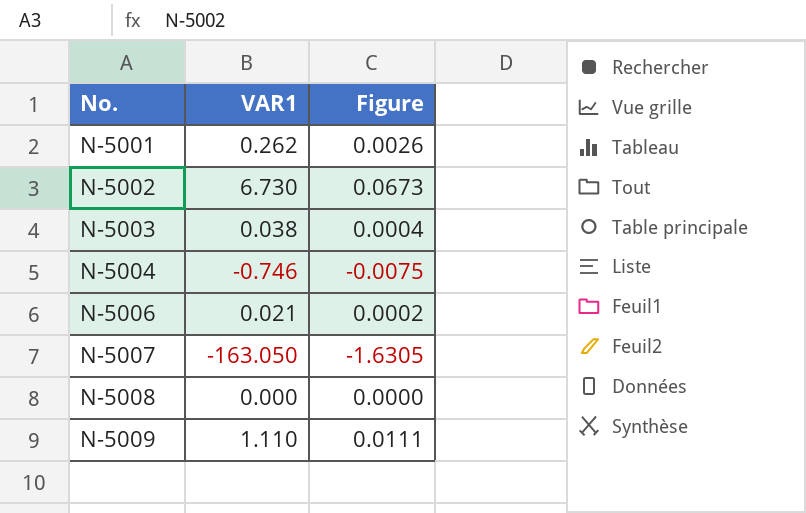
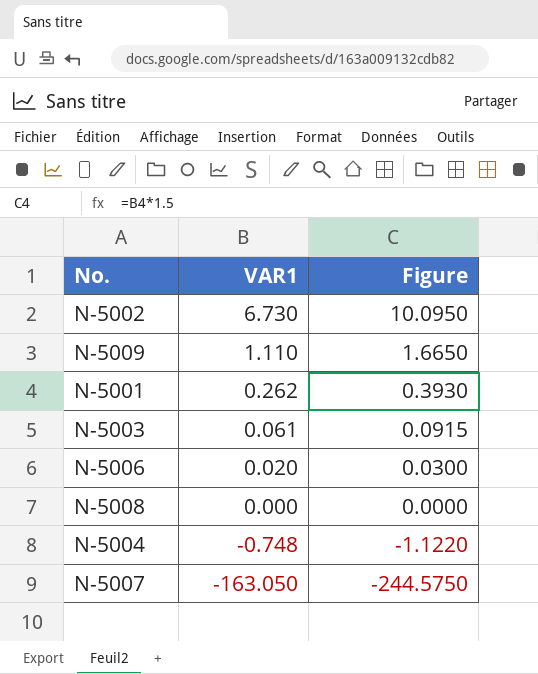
row order: No. ascending -> VAR1 descending
column Figure | formula: [VAR1] * 0.01 -> [VAR1] * 1.5
N-5003 | VAR1: 0.038 -> 0.061
N-5006 | VAR1: 0.021 -> 0.020
N-5004 | VAR1: -0.746 -> -0.748

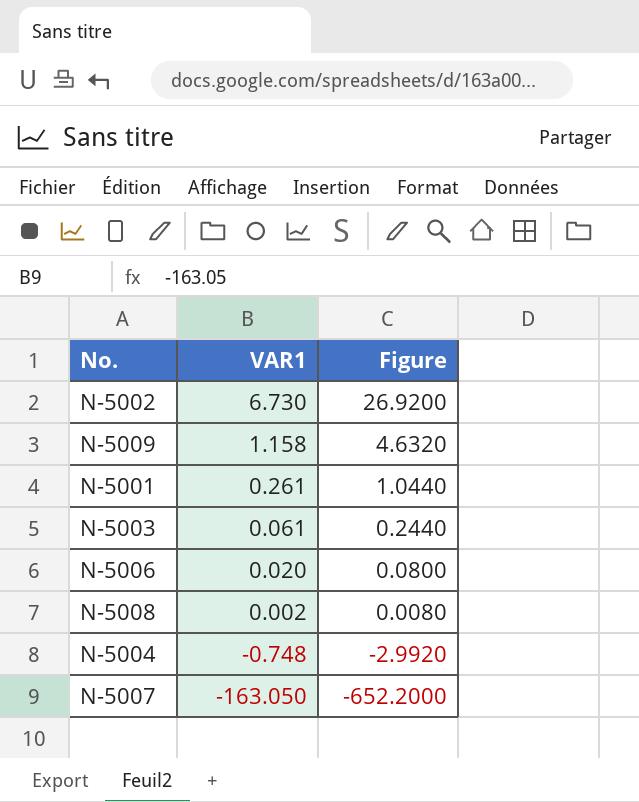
column Figure | formula: [VAR1] * 1.5 -> [VAR1] * 4
N-5009 | VAR1: 1.110 -> 1.158
N-5001 | VAR1: 0.262 -> 0.261
N-5008 | VAR1: 0.000 -> 0.002

